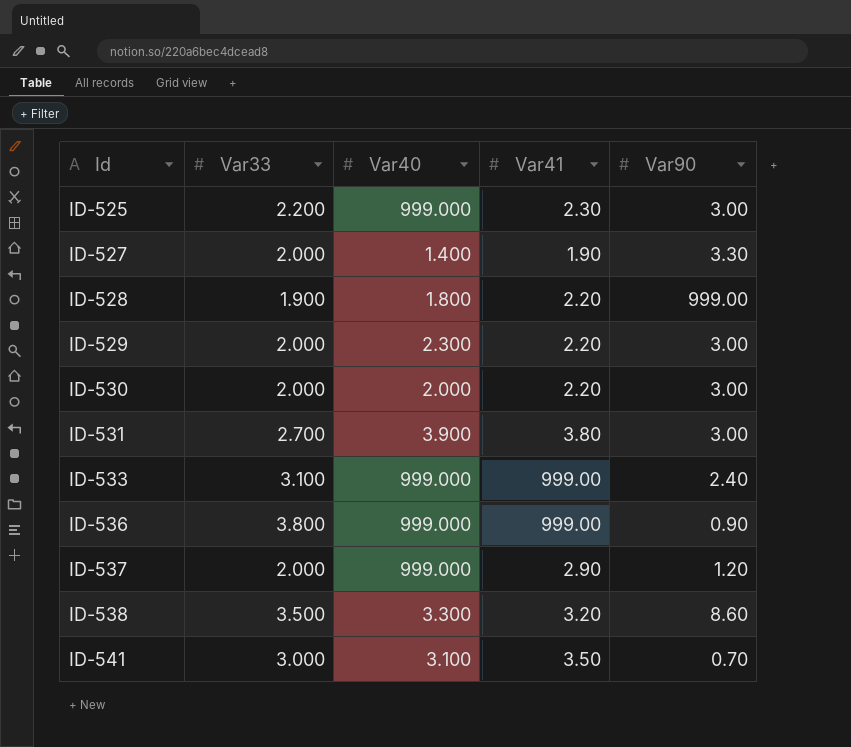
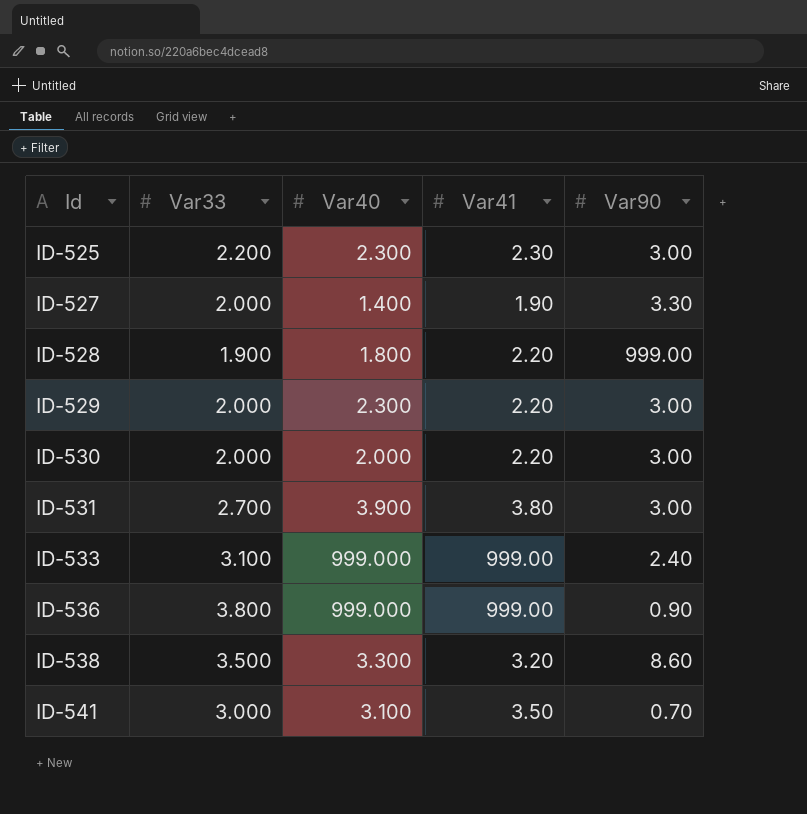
row ID-537: 2.000 | 999.000 | 2.90 | 1.20 -> none
ID-525 | Var40: 999.000 -> 2.300

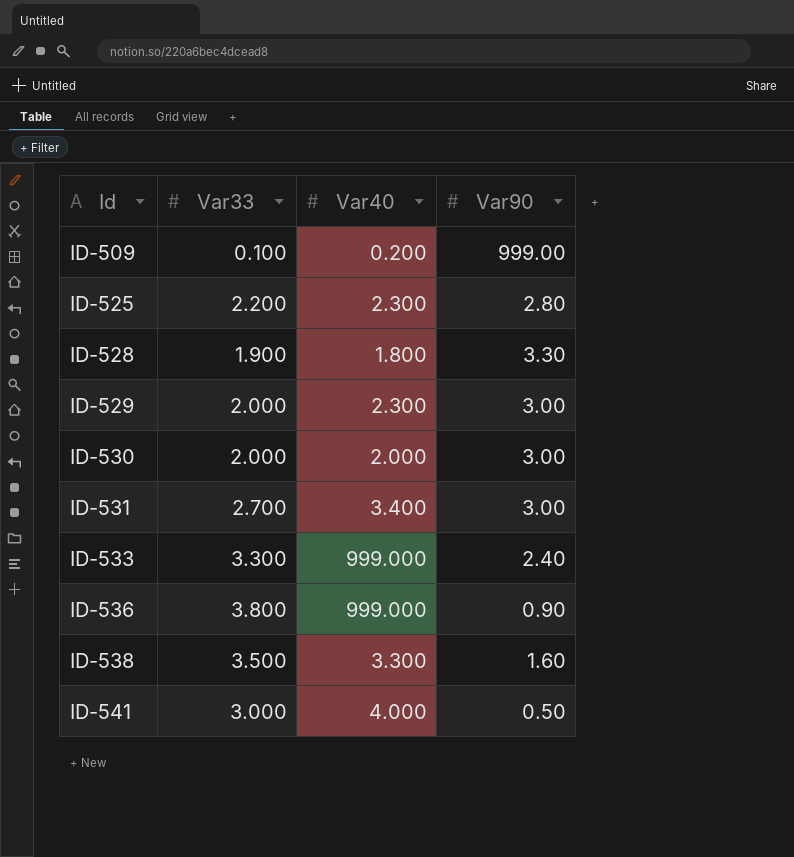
column Var41 | position: 4 -> none
row ID-527: 2.000 | 1.400 | 1.90 | 3.30 -> none
row ID-509: none -> 0.100 | 0.200 | 999.00
ID-525 | Var90: 3.00 -> 2.80
ID-528 | Var90: 999.00 -> 3.30
ID-531 | Var40: 3.900 -> 3.400
ID-533 | Var33: 3.100 -> 3.300
ID-538 | Var90: 8.60 -> 1.60
ID-541 | Var40: 3.100 -> 4.000
ID-541 | Var90: 0.70 -> 0.50

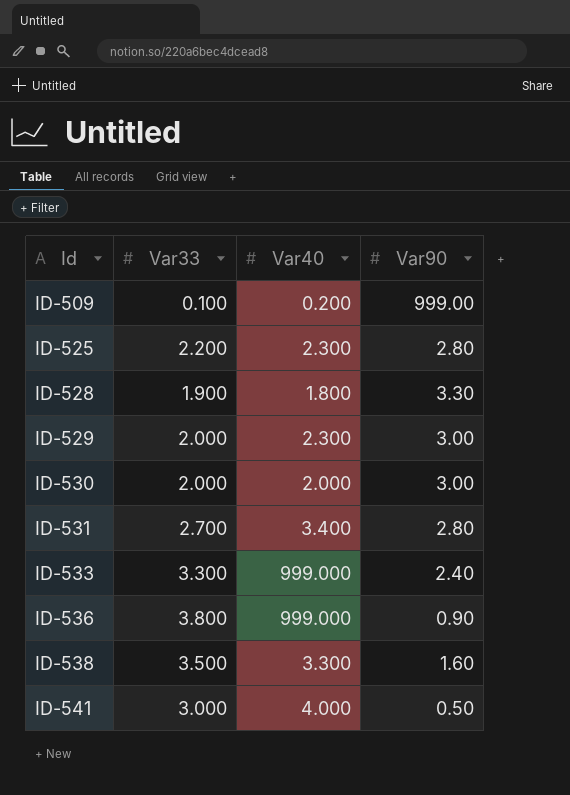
ID-531 | Var90: 3.00 -> 2.80

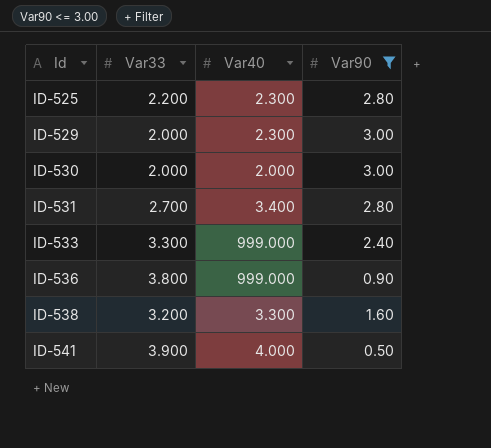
filter: none -> Var90 <= 3.00
ID-538 | Var33: 3.500 -> 3.200
ID-541 | Var33: 3.000 -> 3.900

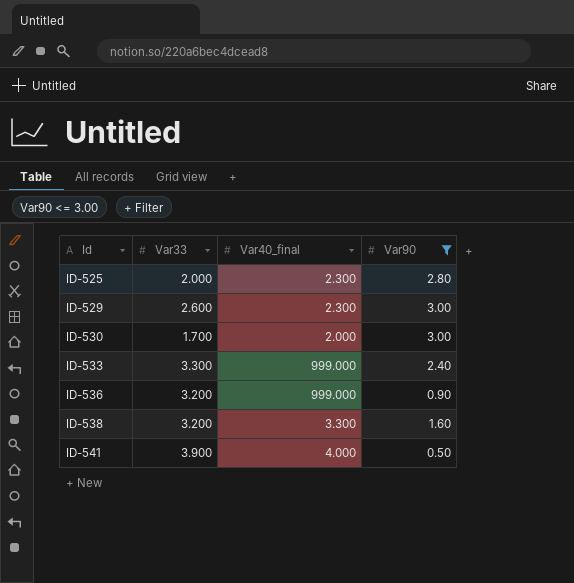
column name: Var40 -> Var40_final
row ID-531: 2.700 | 3.400 | 2.80 -> none
ID-525 | Var33: 2.200 -> 2.000
ID-529 | Var33: 2.000 -> 2.600
ID-530 | Var33: 2.000 -> 1.700
ID-536 | Var33: 3.800 -> 3.200

